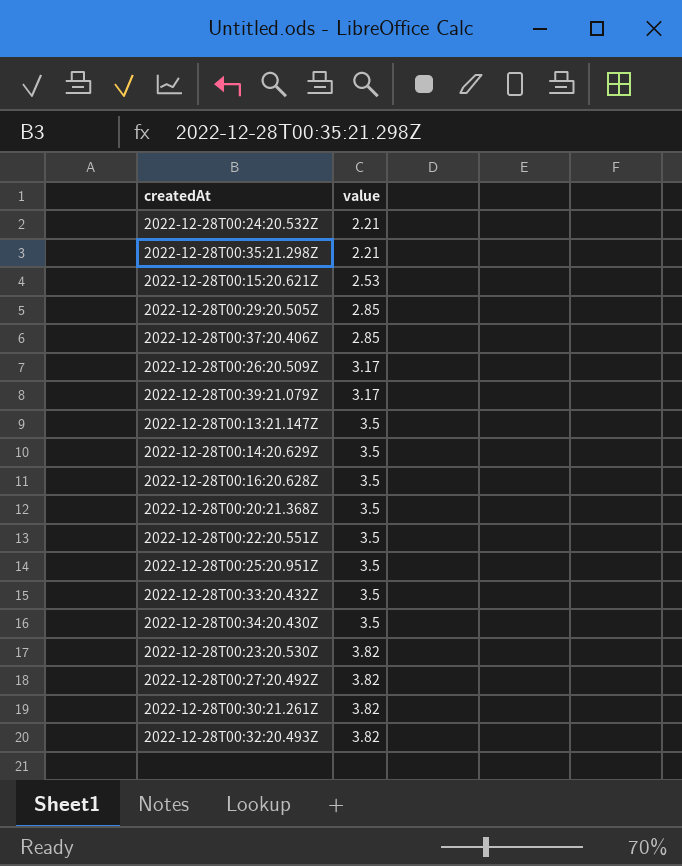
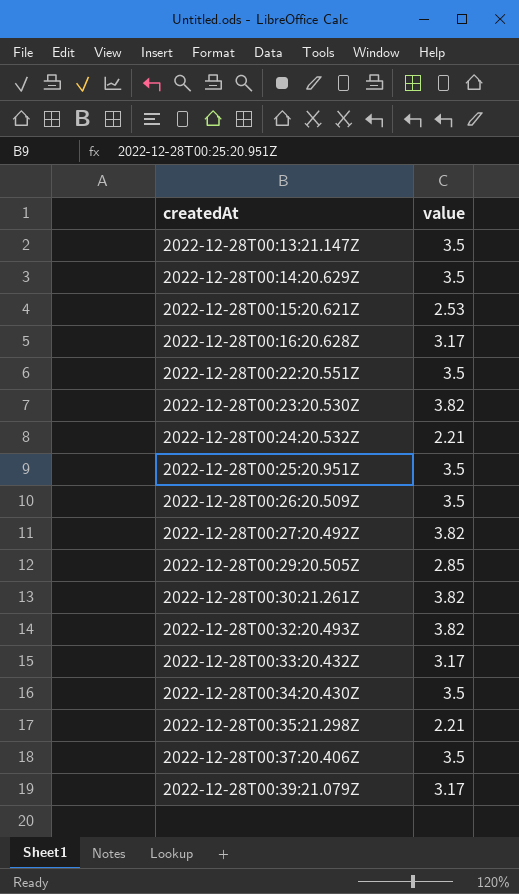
row order: value ascending -> createdAt ascending
row 2022-12-28T00:20:21.368Z: 3.5 -> none
2022-12-28T00:16:20.628Z | value: 3.5 -> 3.17
2022-12-28T00:26:20.509Z | value: 3.17 -> 3.5
2022-12-28T00:33:20.432Z | value: 3.5 -> 3.17
2022-12-28T00:37:20.406Z | value: 2.85 -> 3.5

